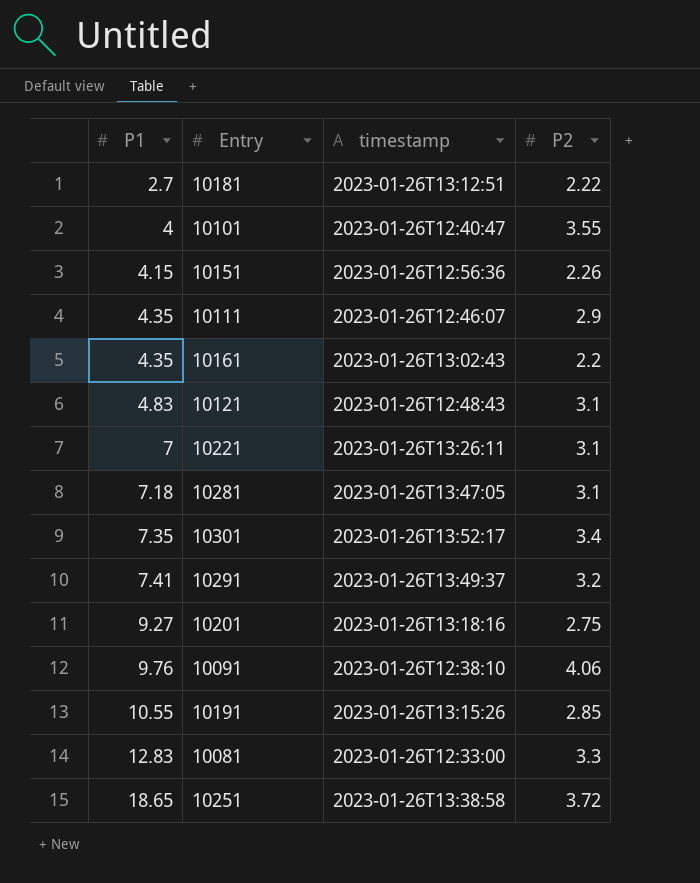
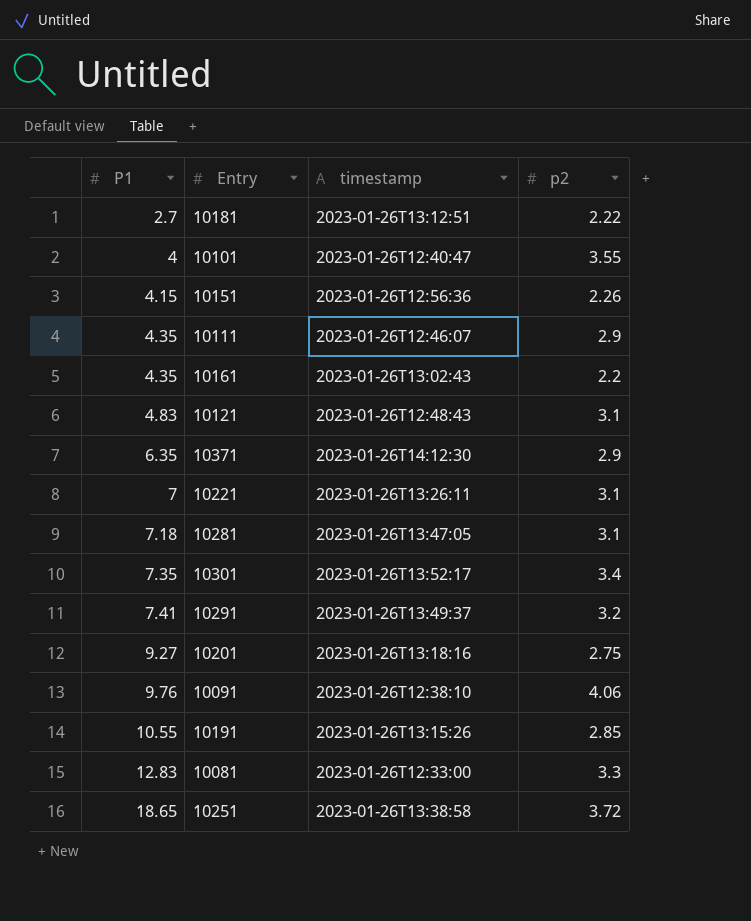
column name: P2 -> p2
row 10371: none -> 6.35 | 2023-01-26T14:12:30 | 2.9

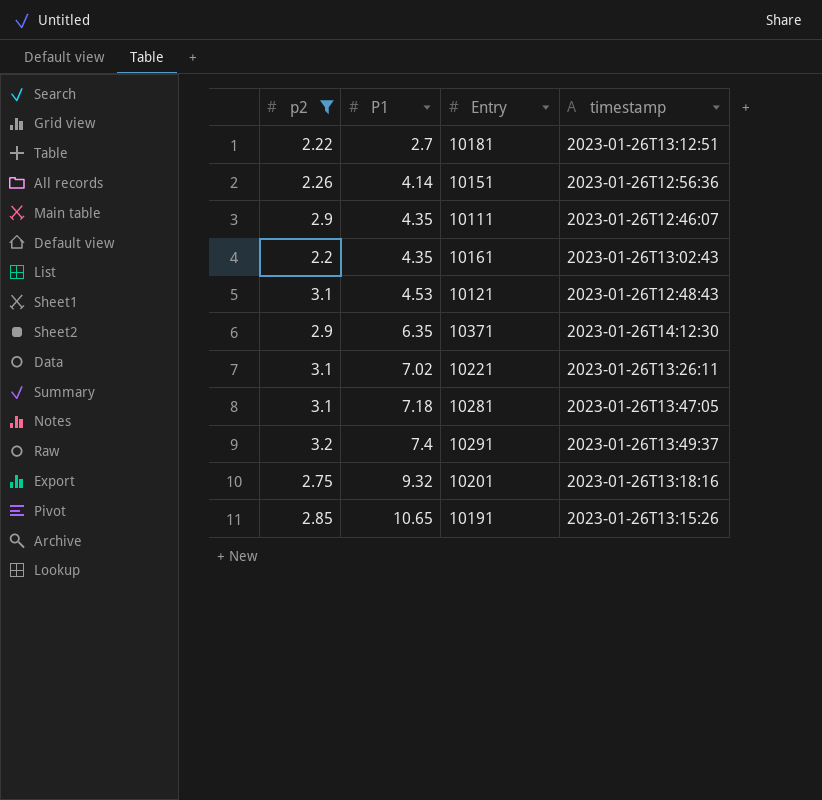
filter: none -> p2 <= 3.2
column p2 | position: 4 -> 1
10151 | P1: 4.15 -> 4.14
10121 | P1: 4.83 -> 4.53
10221 | P1: 7 -> 7.02
10291 | P1: 7.41 -> 7.4
10201 | P1: 9.27 -> 9.32
10191 | P1: 10.55 -> 10.65

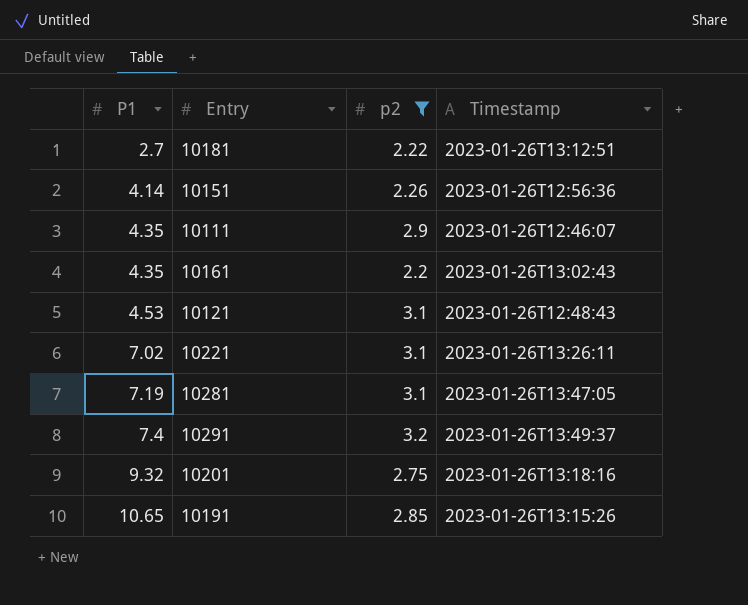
column p2 | position: 1 -> 3
column name: timestamp -> Timestamp
row 10371: 2.9 | 6.35 | 2023-01-26T14:12:30 -> none
10281 | P1: 7.18 -> 7.19

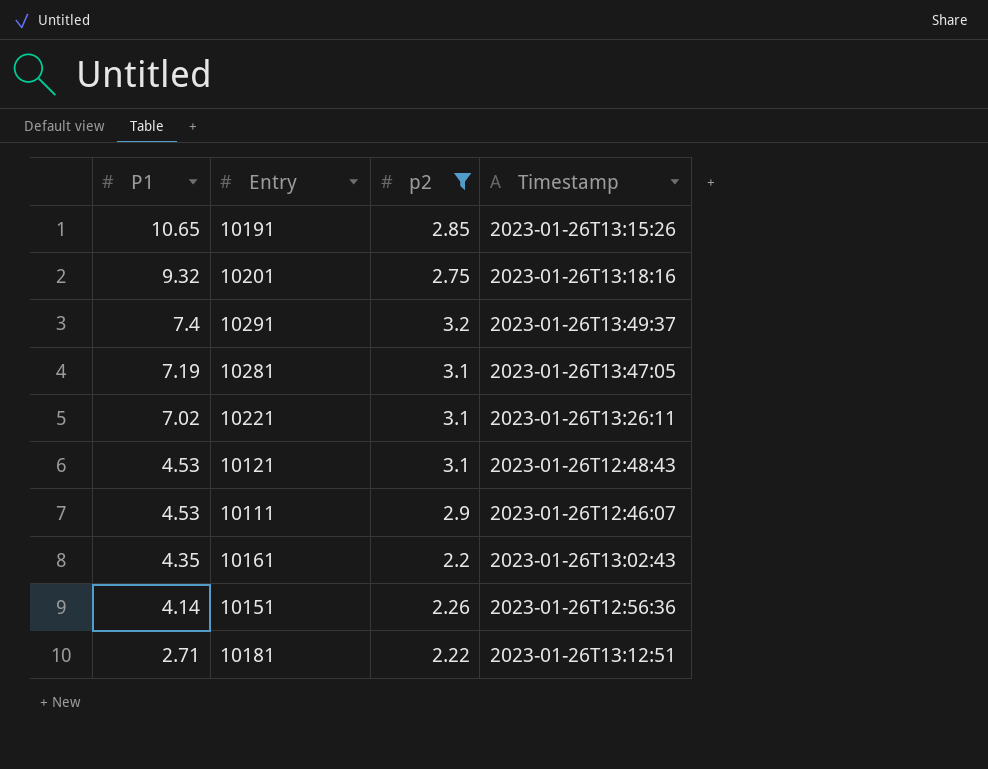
row order: P1 ascending -> P1 descending
10111 | P1: 4.35 -> 4.53
10181 | P1: 2.7 -> 2.71

